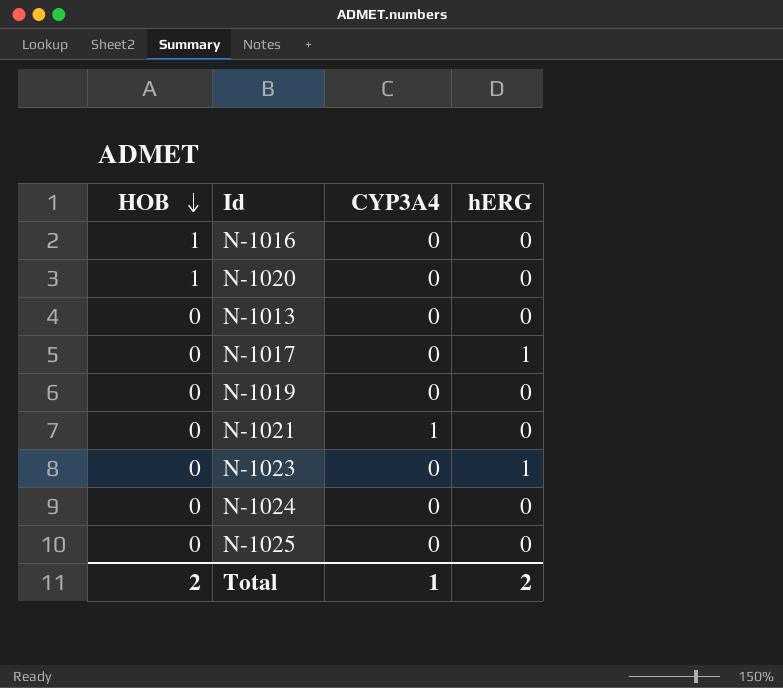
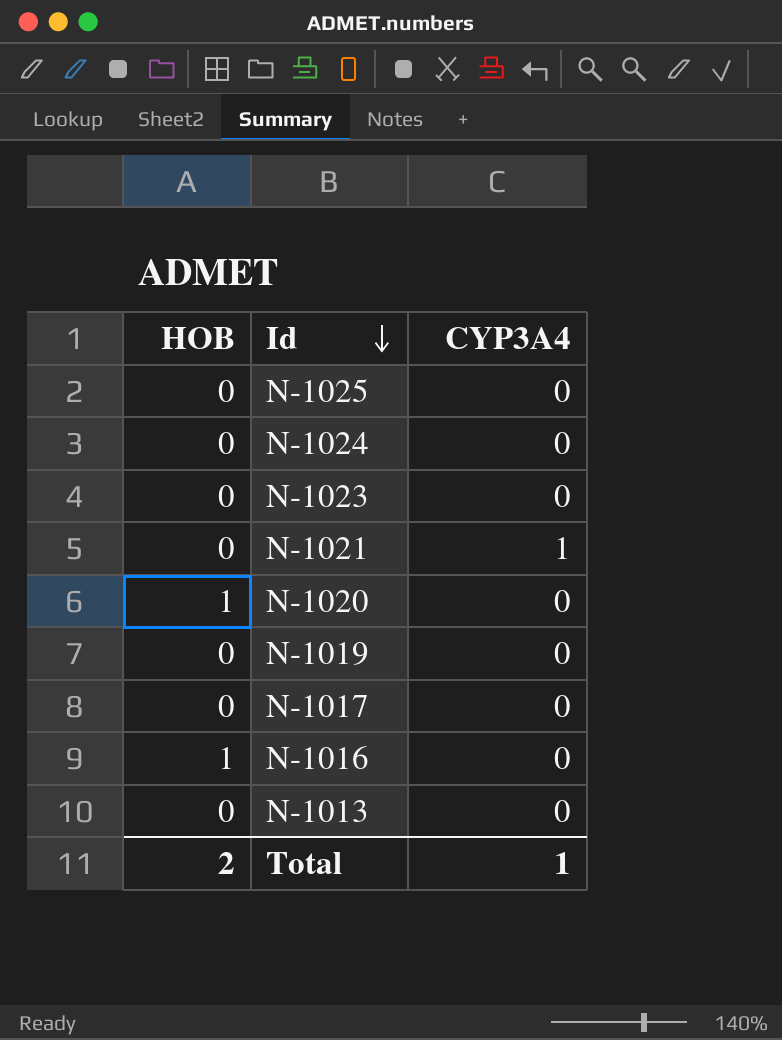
row order: HOB descending -> Id descending
column hERG | position: 4 -> none

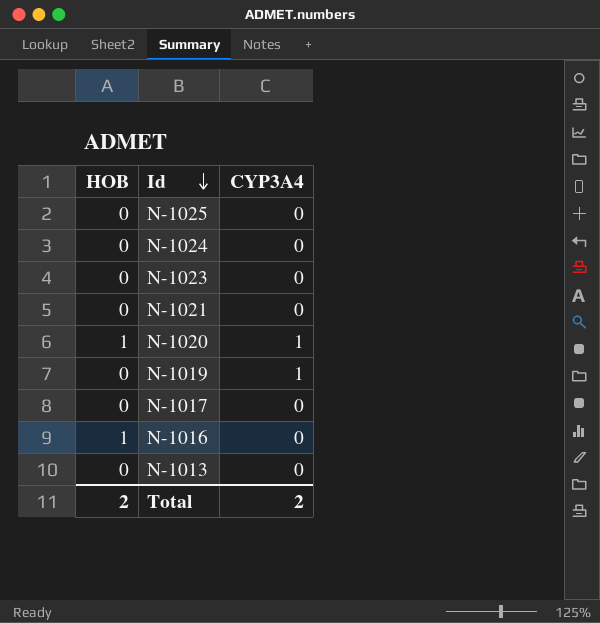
N-1021 | CYP3A4: 1 -> 0
N-1020 | CYP3A4: 0 -> 1
N-1019 | CYP3A4: 0 -> 1
Total | CYP3A4: 1 -> 2

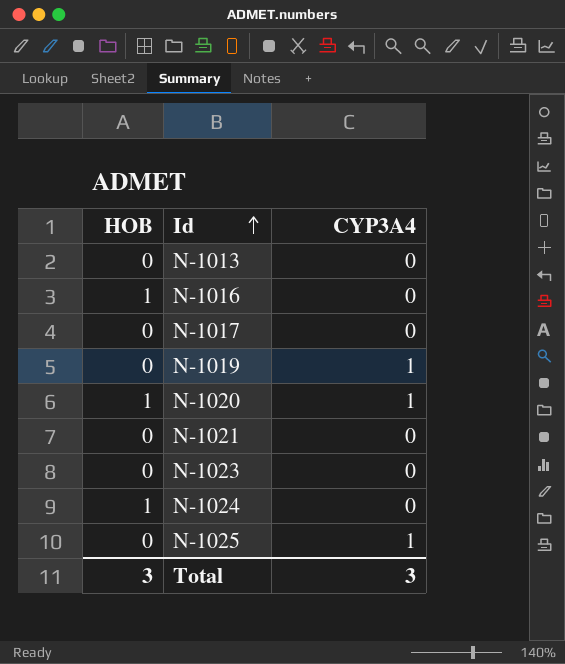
row order: Id descending -> Id ascending
N-1024 | HOB: 0 -> 1
N-1025 | CYP3A4: 0 -> 1
Total | HOB: 2 -> 3
Total | CYP3A4: 2 -> 3

